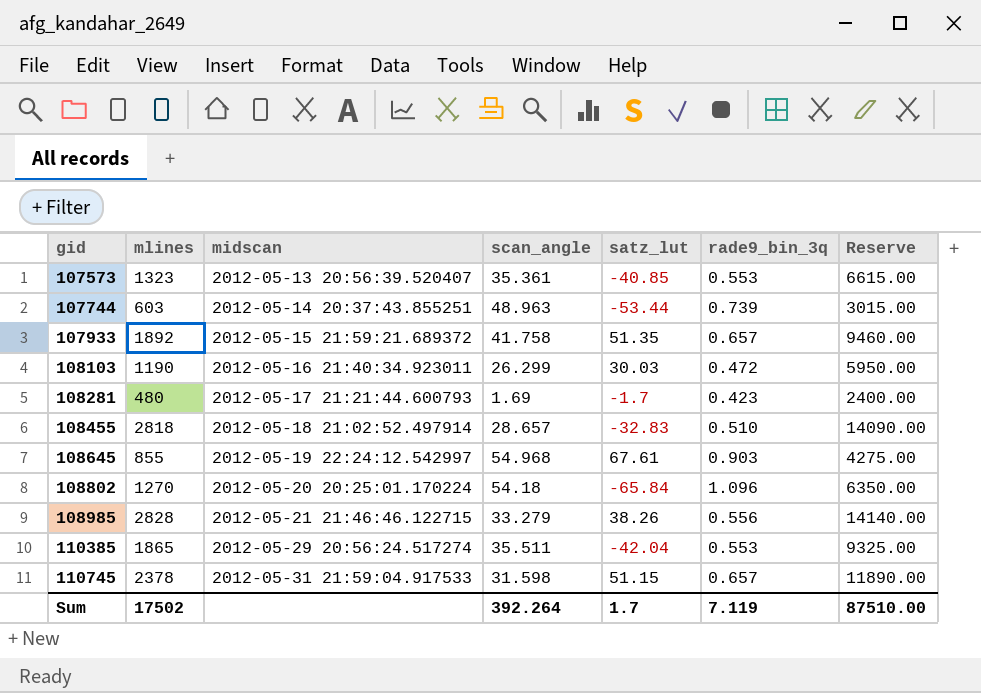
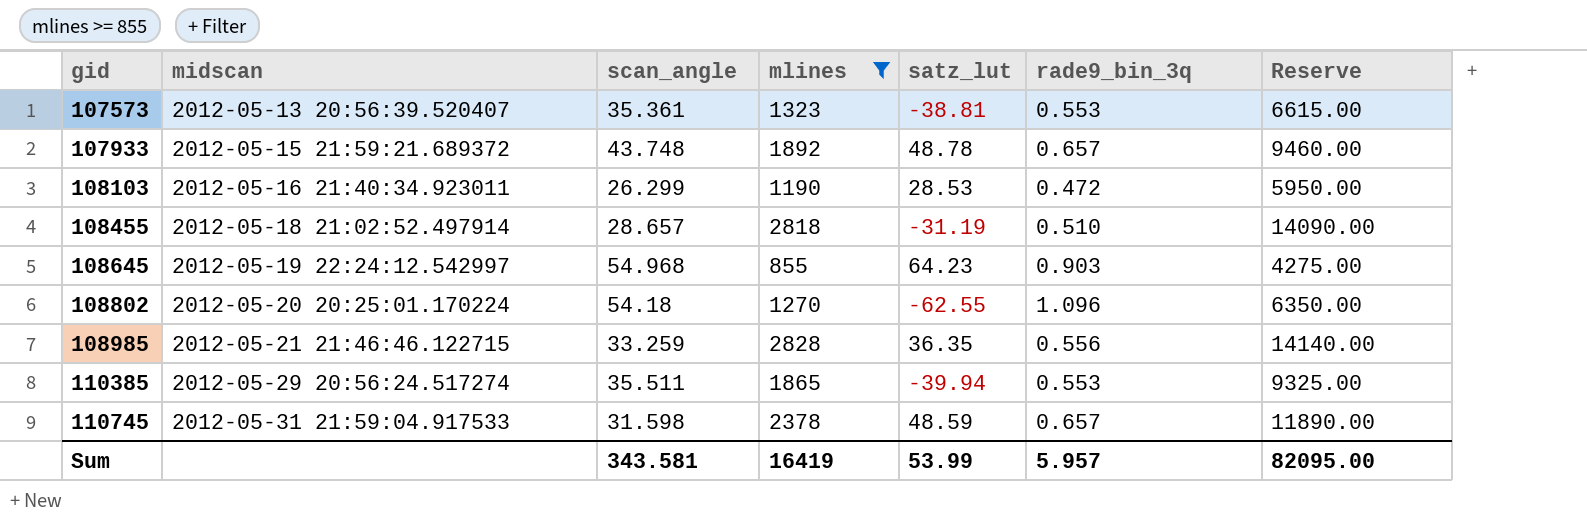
filter: none -> mlines >= 855
column mlines | position: 2 -> 4
107573 | satz_lut: -40.85 -> -38.81
107933 | scan_angle: 41.758 -> 43.748
107933 | satz_lut: 51.35 -> 48.78
108103 | satz_lut: 30.03 -> 28.53
108455 | satz_lut: -32.83 -> -31.19
108645 | satz_lut: 67.61 -> 64.23
108802 | satz_lut: -65.84 -> -62.55
108985 | scan_angle: 33.279 -> 33.259
108985 | satz_lut: 38.26 -> 36.35
110385 | satz_lut: -42.04 -> -39.94
110745 | satz_lut: 51.15 -> 48.59
Sum | scan_angle: 392.264 -> 343.581
Sum | mlines: 17502 -> 16419
Sum | satz_lut: 1.7 -> 53.99
Sum | rade9_bin_3q: 7.119 -> 5.957
Sum | Reserve: 87510.00 -> 82095.00

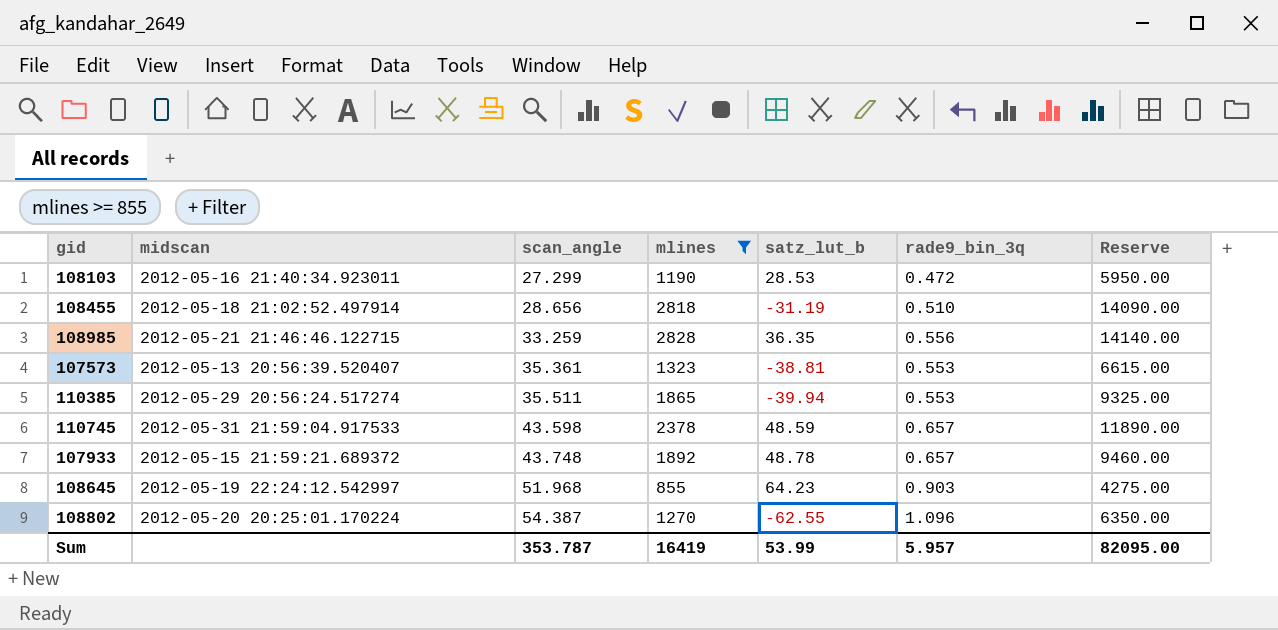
row order: gid ascending -> scan_angle ascending
column name: satz_lut -> satz_lut_b
108103 | scan_angle: 26.299 -> 27.299
108455 | scan_angle: 28.657 -> 28.656
110745 | scan_angle: 31.598 -> 43.598
108645 | scan_angle: 54.968 -> 51.968
108802 | scan_angle: 54.18 -> 54.387
Sum | scan_angle: 343.581 -> 353.787

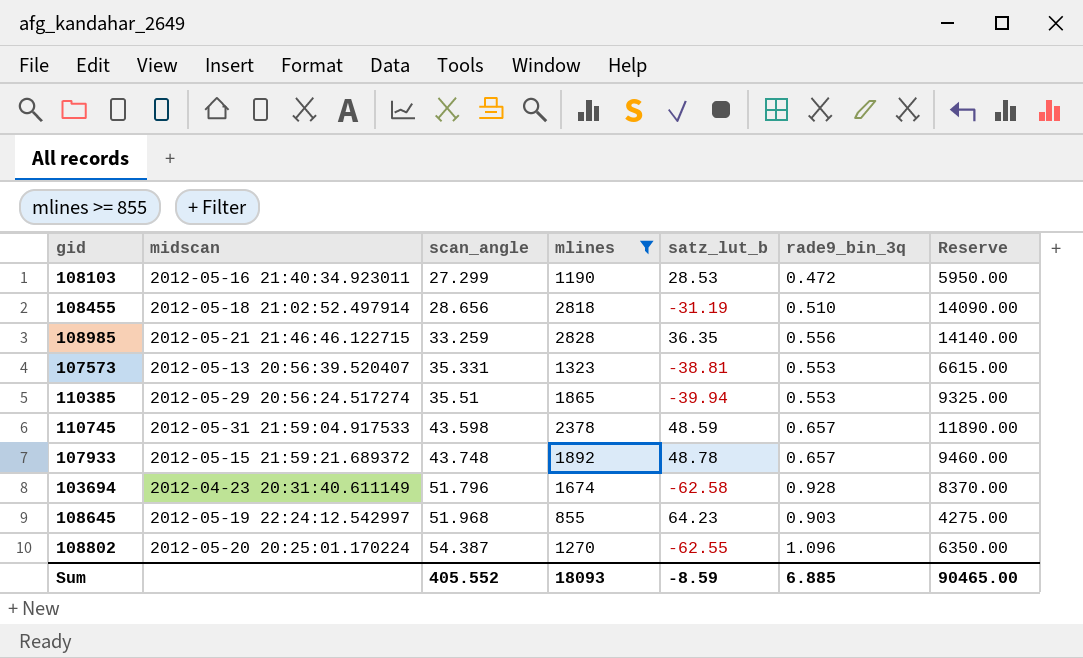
107573 | scan_angle: 35.361 -> 35.331
110385 | scan_angle: 35.511 -> 35.51
row 103694: none -> 2012-04-23 20:31:40.611149 | 51.796 | 1674 | -62.58 | 0.928 | 8370.00
Sum | scan_angle: 353.787 -> 405.552
Sum | mlines: 16419 -> 18093
Sum | satz_lut_b: 53.99 -> -8.59
Sum | rade9_bin_3q: 5.957 -> 6.885
Sum | Reserve: 82095.00 -> 90465.00

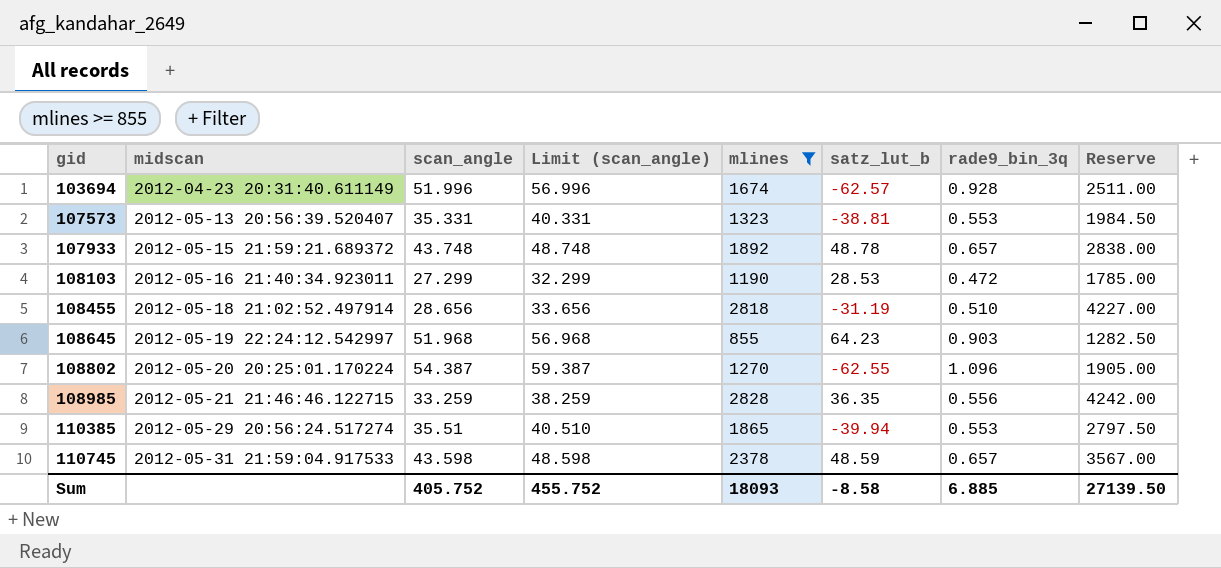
row order: scan_angle ascending -> gid ascending
column Limit (scan_angle) | formula: none -> [scan_angle] + 5
column Reserve | formula: [mlines] * 5 -> [mlines] * 1.5
103694 | scan_angle: 51.796 -> 51.996
103694 | satz_lut_b: -62.58 -> -62.57
Sum | scan_angle: 405.552 -> 405.752
Sum | satz_lut_b: -8.59 -> -8.58
Sum | Reserve: 90465.00 -> 27139.50

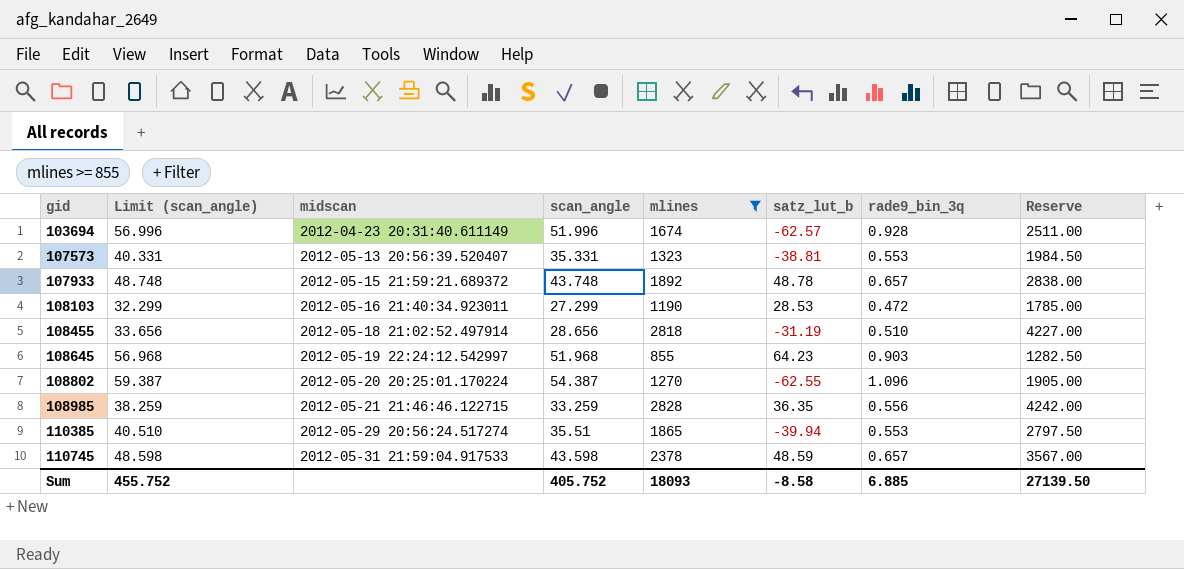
column Limit (scan_angle) | position: 4 -> 2

